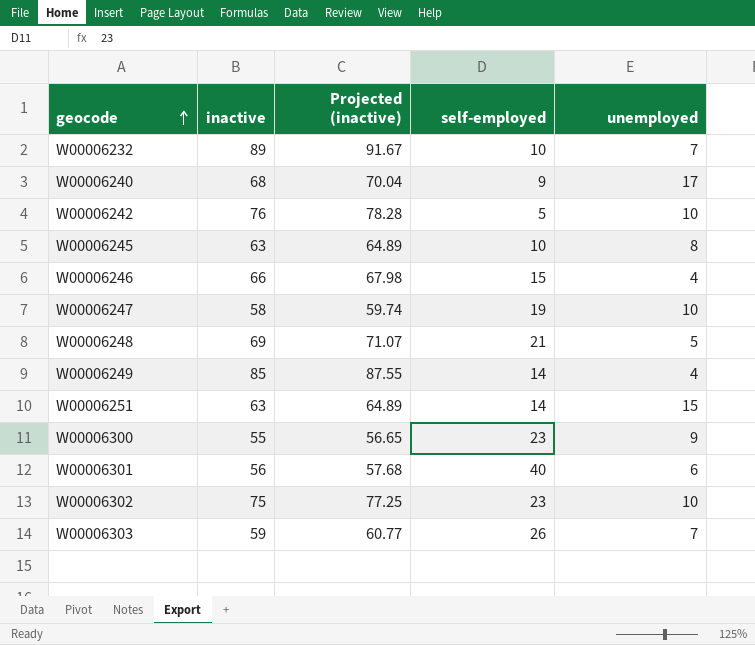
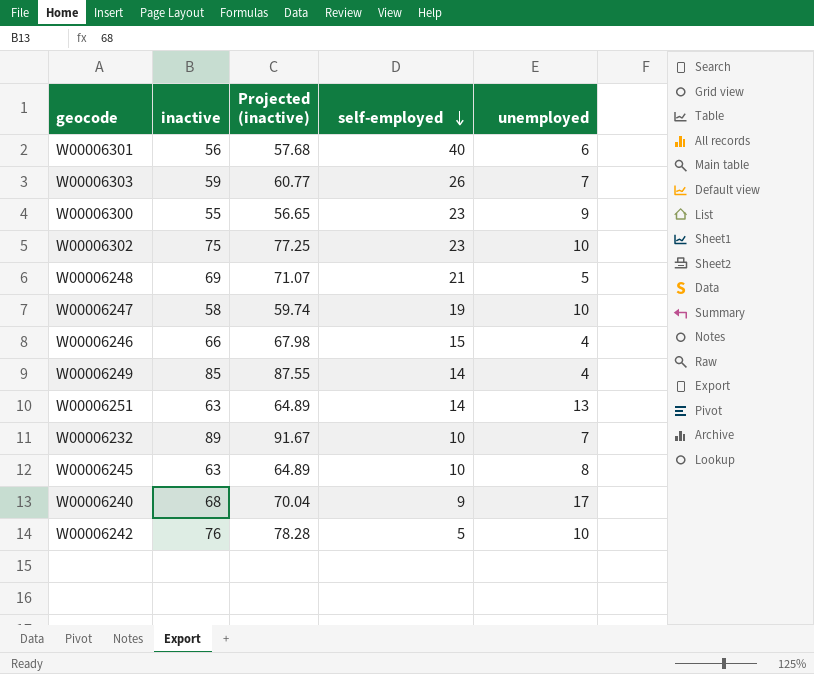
row order: geocode ascending -> self-employed descending
W00006251 | unemployed: 15 -> 13

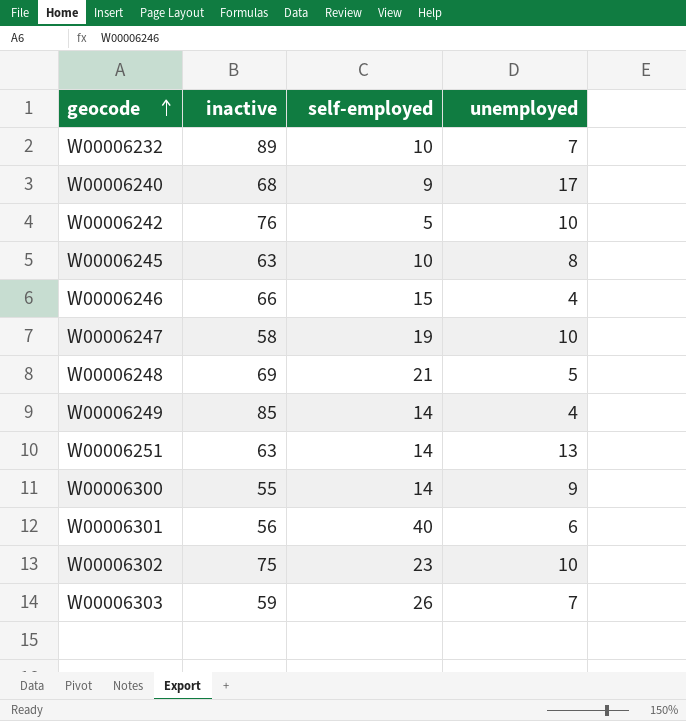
row order: self-employed descending -> geocode ascending
column Projected (inactive) | formula: [inactive] * 1.03 -> none
W00006300 | self-employed: 23 -> 14

